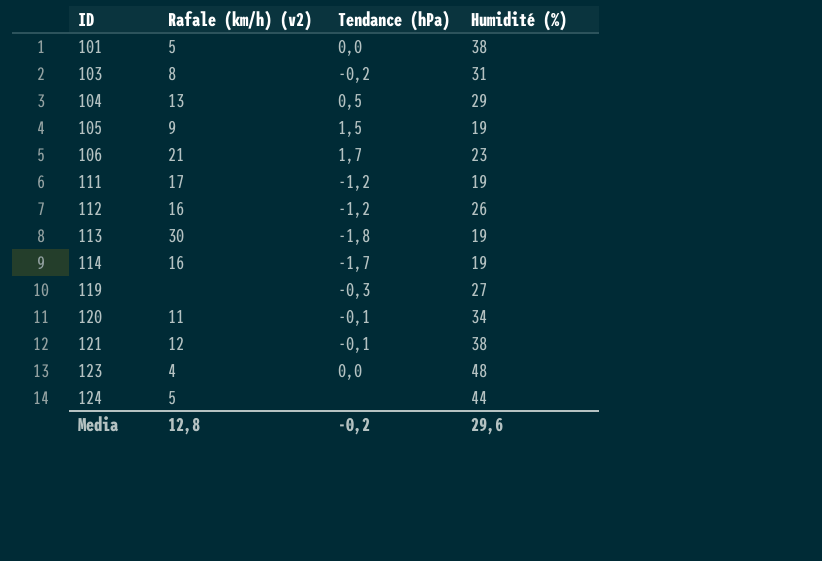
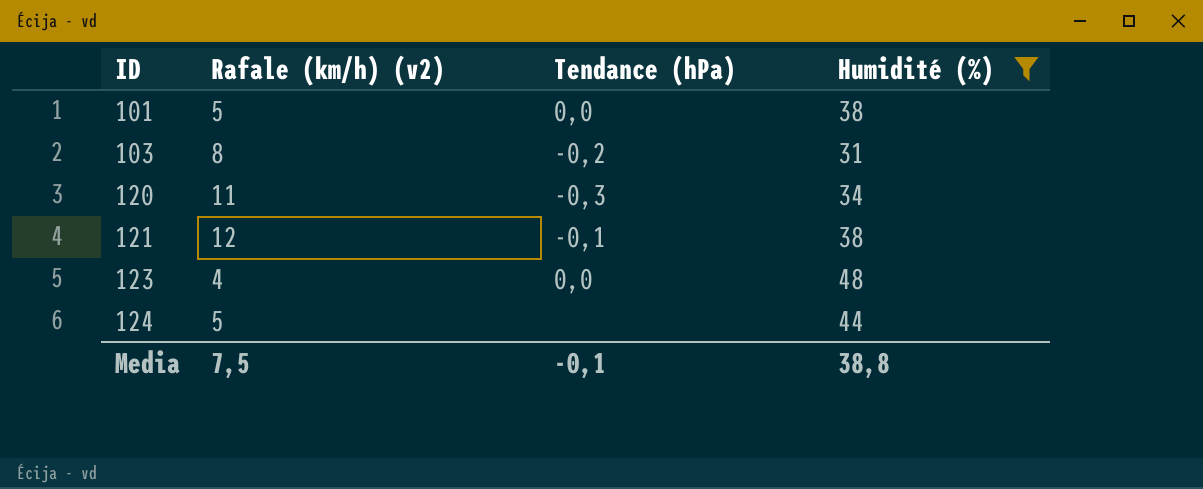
filter: none -> Humidité (%) >= 31
120 | Tendance (hPa): -0,1 -> -0,3
Media | Rafale (km/h) (v2): 12,8 -> 7,5
Media | Tendance (hPa): -0,2 -> -0,1
Media | Humidité (%): 29,6 -> 38,8

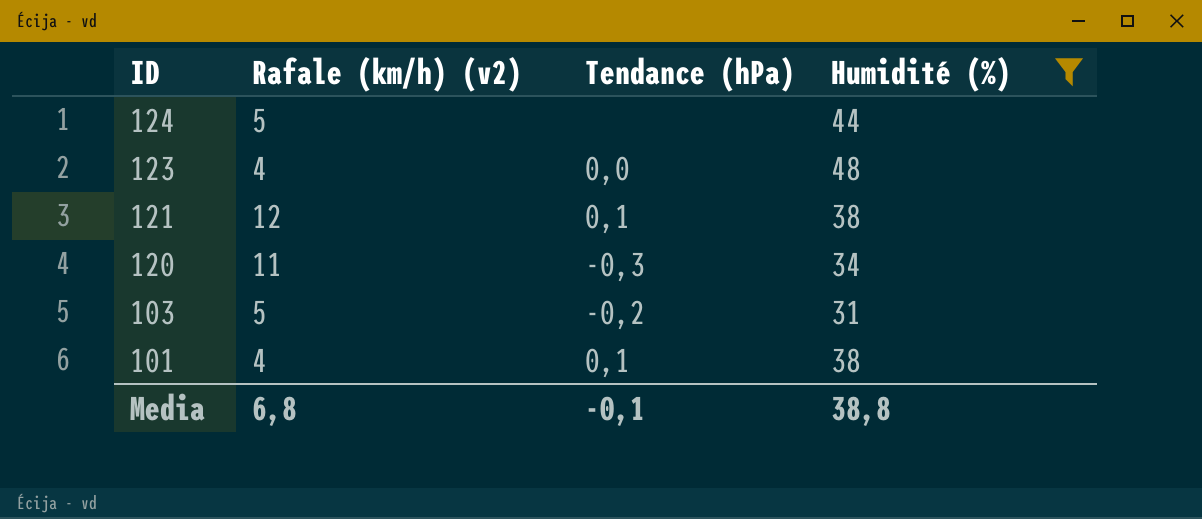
row order: ID ascending -> ID descending
121 | Tendance (hPa): -0,1 -> 0,1
103 | Rafale (km/h) (v2): 8 -> 5
101 | Rafale (km/h) (v2): 5 -> 4
101 | Tendance (hPa): 0,0 -> 0,1
Media | Rafale (km/h) (v2): 7,5 -> 6,8

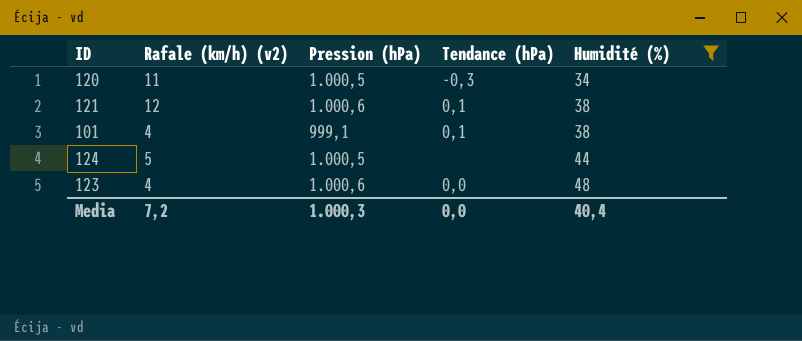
row order: ID descending -> Humidité (%) ascending
column Pression (hPa) | position: none -> 3
row 103: 5 | -0,2 | 31 -> none
Media | Rafale (km/h) (v2): 6,8 -> 7,2
Media | Tendance (hPa): -0,1 -> 0,0
Media | Humidité (%): 38,8 -> 40,4

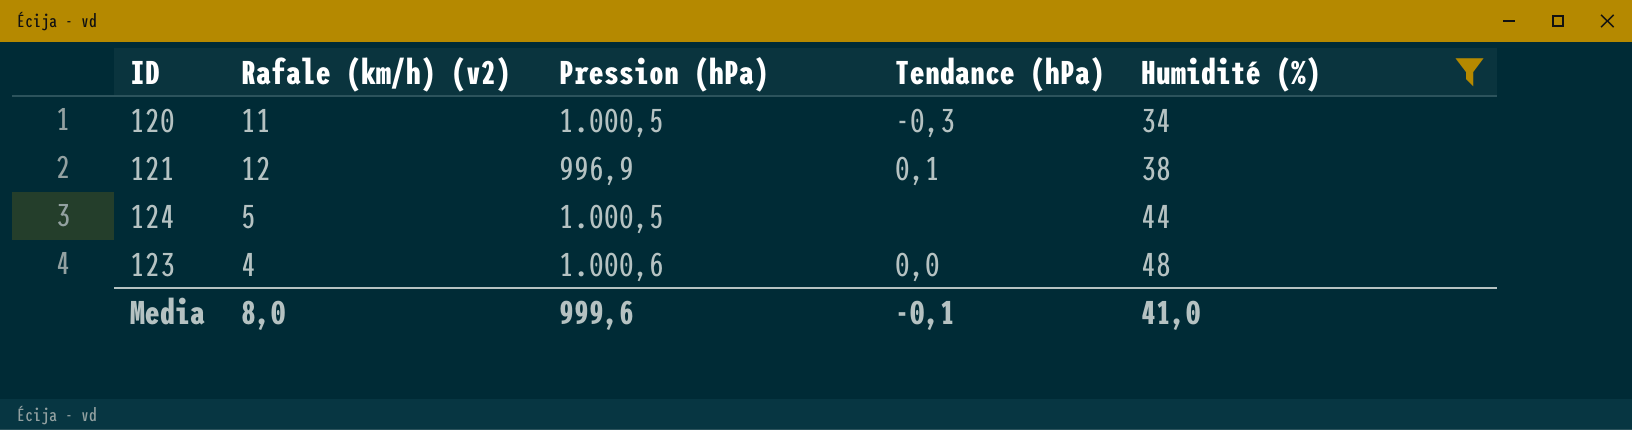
row 101: 4 | 999,1 | 0,1 | 38 -> none
121 | Pression (hPa): 1.000,6 -> 996,9
Media | Rafale (km/h) (v2): 7,2 -> 8,0
Media | Pression (hPa): 1.000,3 -> 999,6
Media | Tendance (hPa): 0,0 -> -0,1
Media | Humidité (%): 40,4 -> 41,0

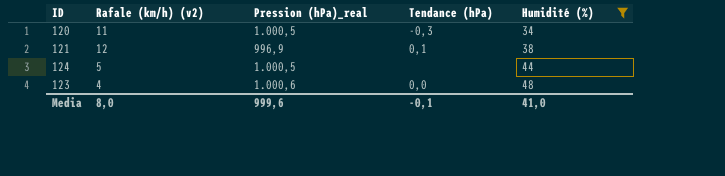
column name: Pression (hPa) -> Pression (hPa)_real

